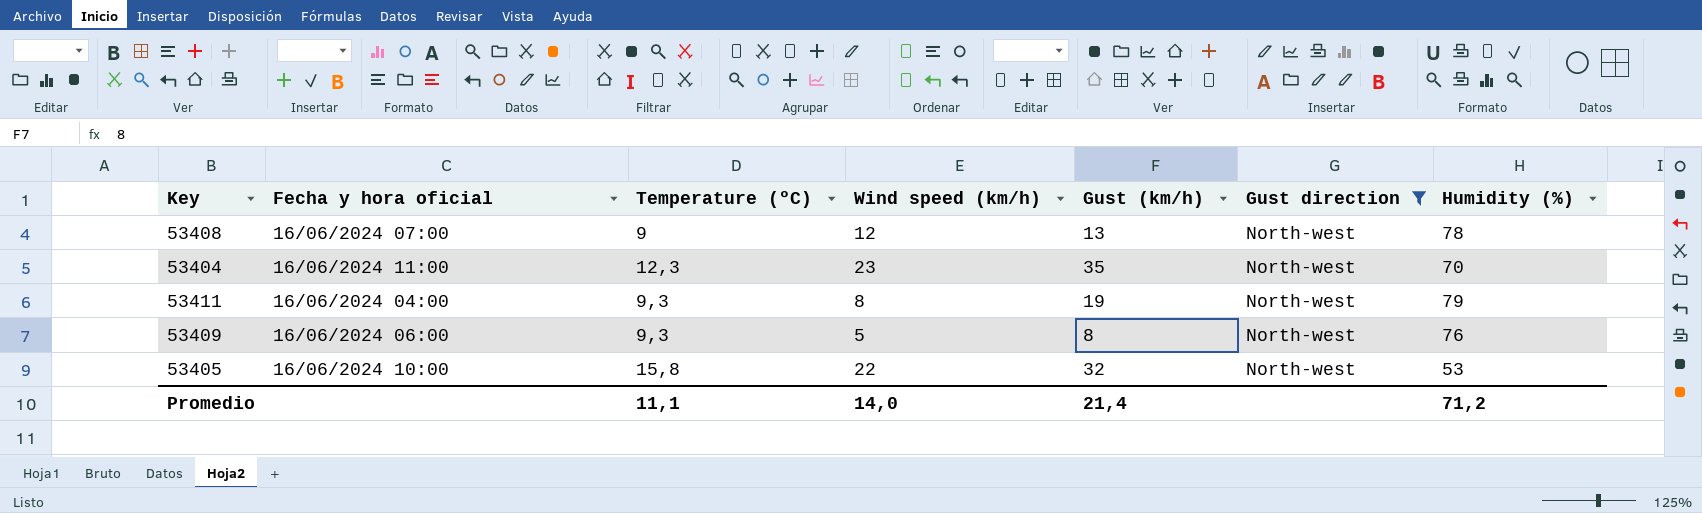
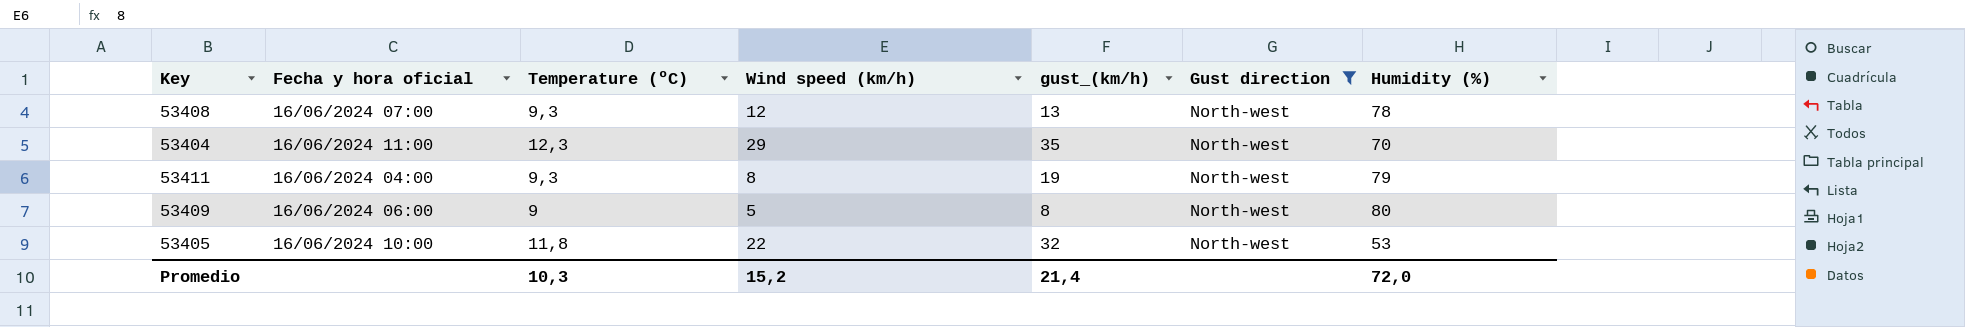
column name: Gust (km/h) -> gust_(km/h)
53408 | Temperature (ºC): 9 -> 9,3
53404 | Wind speed (km/h): 23 -> 29
53409 | Temperature (ºC): 9,3 -> 9
53409 | Humidity (%): 76 -> 80
53405 | Temperature (ºC): 15,8 -> 11,8
Promedio | Temperature (ºC): 11,1 -> 10,3
Promedio | Wind speed (km/h): 14,0 -> 15,2
Promedio | Humidity (%): 71,2 -> 72,0

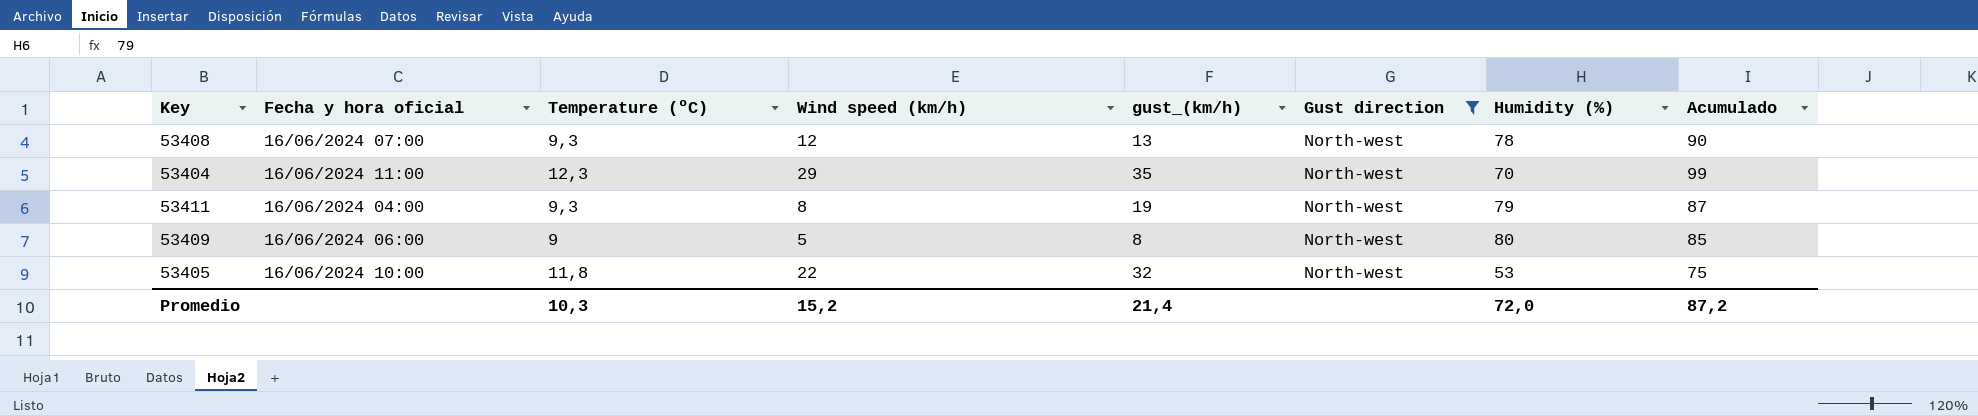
column Acumulado | formula: none -> [Wind speed (km/h)] + [Humidity (%)]

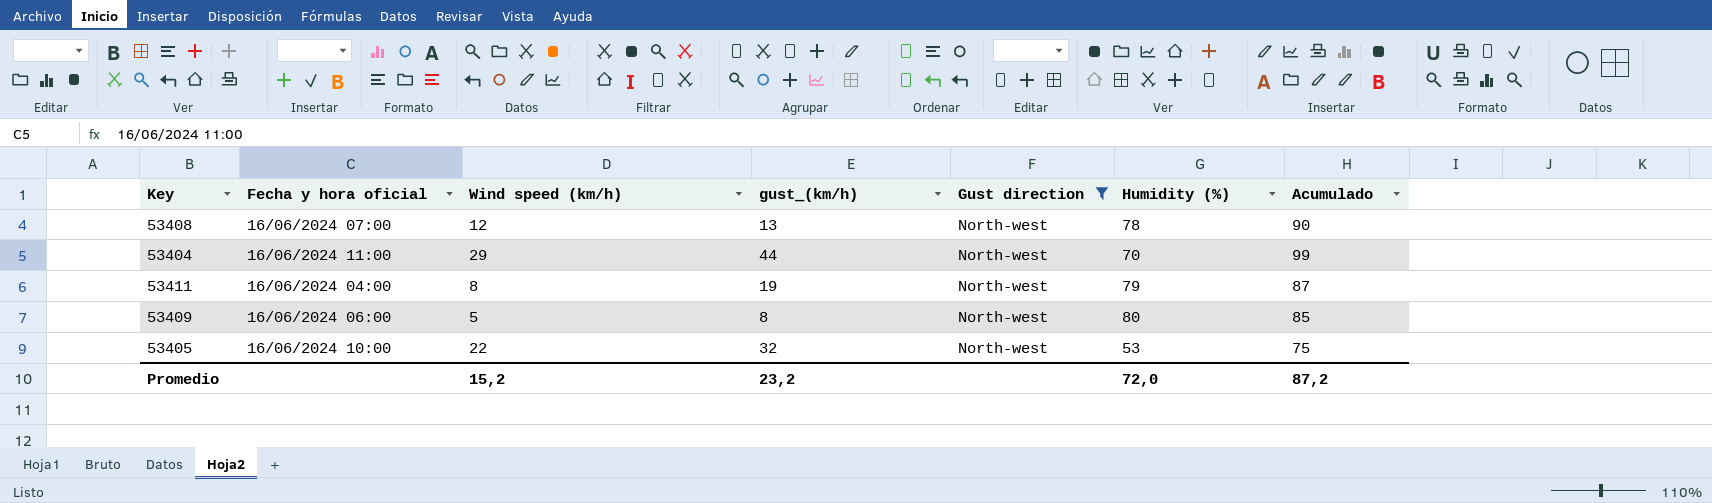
column Temperature (ºC) | position: 3 -> none
53404 | gust_(km/h): 35 -> 44
Promedio | gust_(km/h): 21,4 -> 23,2

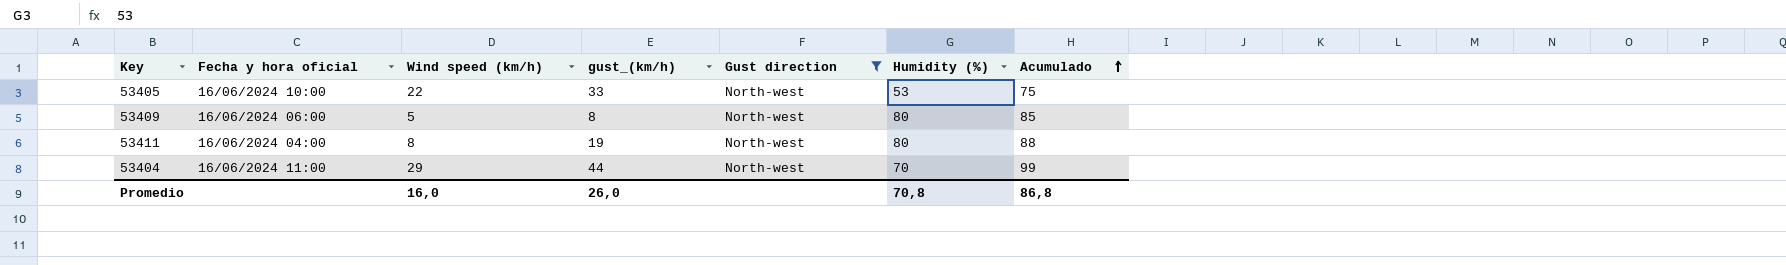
row order: none -> Acumulado ascending
row 53408: 16/06/2024 07:00 | 12 | 13 | North-west | 78 | 90 -> none
53405 | gust_(km/h): 32 -> 33
53411 | Humidity (%): 79 -> 80
53411 | Acumulado: 87 -> 88
Promedio | Wind speed (km/h): 15,2 -> 16,0
Promedio | gust_(km/h): 23,2 -> 26,0
Promedio | Humidity (%): 72,0 -> 70,8
Promedio | Acumulado: 87,2 -> 86,8

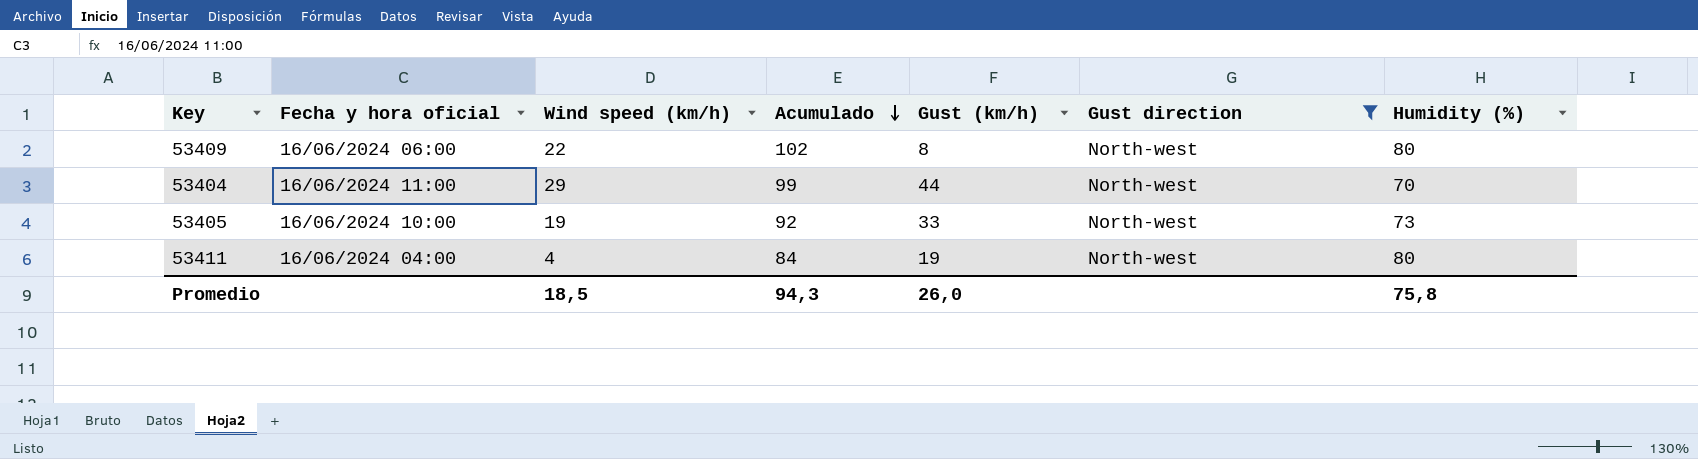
row order: Acumulado ascending -> Acumulado descending
column Acumulado | position: 7 -> 4
column name: gust_(km/h) -> Gust (km/h)
53409 | Wind speed (km/h): 5 -> 22
53409 | Acumulado: 85 -> 102
53405 | Wind speed (km/h): 22 -> 19
53405 | Acumulado: 75 -> 92
53405 | Humidity (%): 53 -> 73
53411 | Wind speed (km/h): 8 -> 4
53411 | Acumulado: 88 -> 84
Promedio | Wind speed (km/h): 16,0 -> 18,5
Promedio | Acumulado: 86,8 -> 94,3
Promedio | Humidity (%): 70,8 -> 75,8

